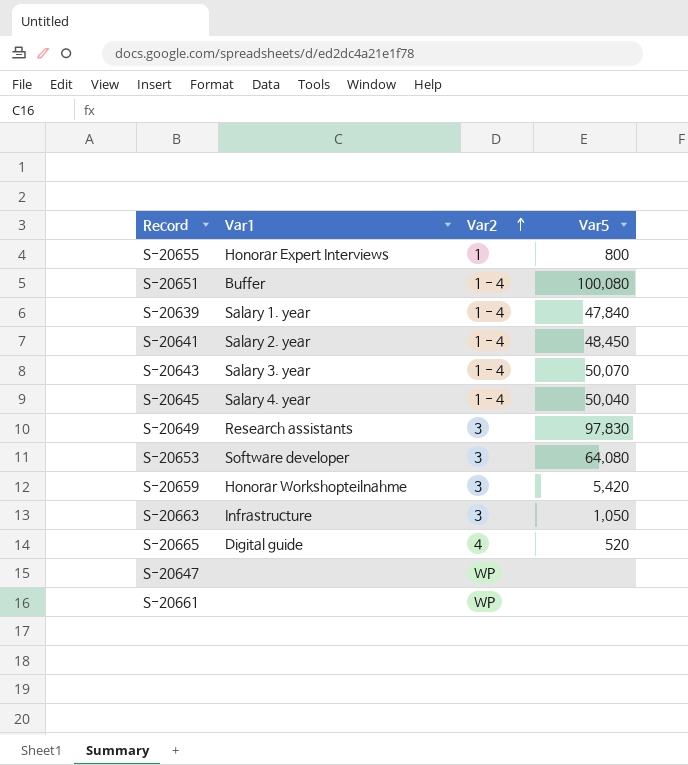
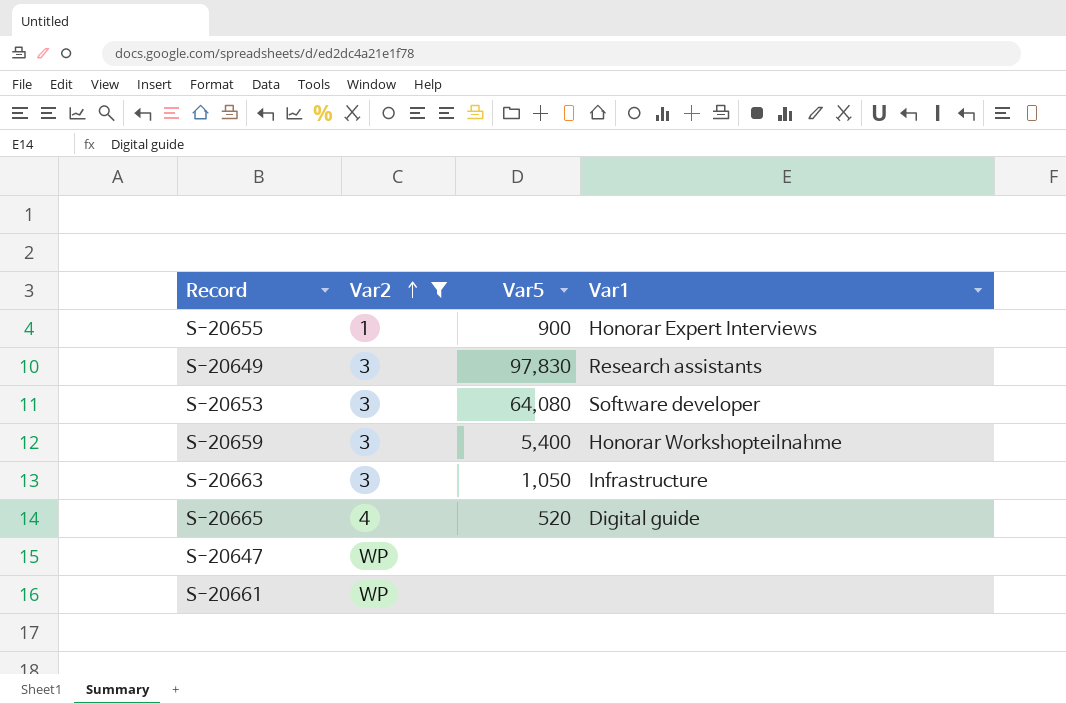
filter: none -> Var2 != 1 - 4
column Var1 | position: 2 -> 4
S-20655 | Var5: 800 -> 900
S-20659 | Var5: 5,420 -> 5,400

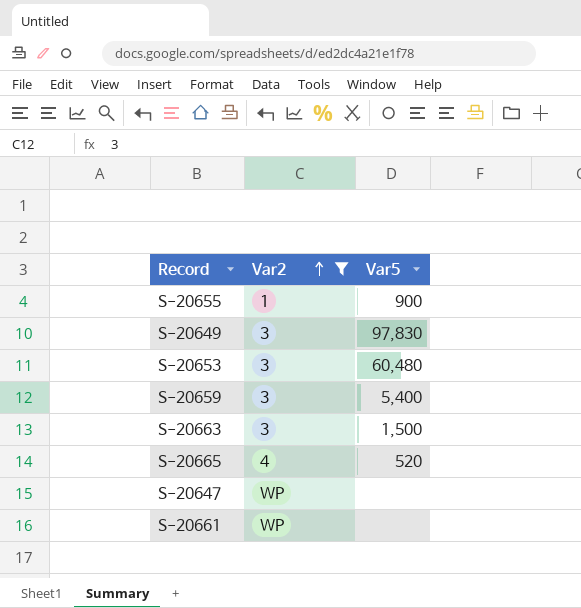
column Var1 | position: 4 -> none
S-20653 | Var5: 64,080 -> 60,480
S-20663 | Var5: 1,050 -> 1,500

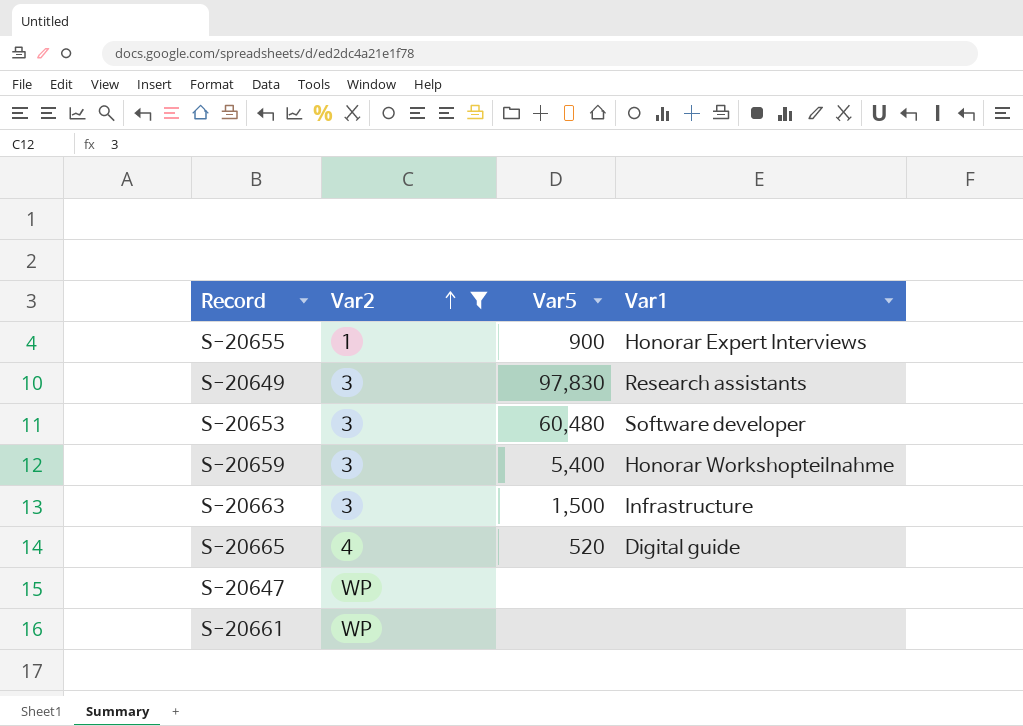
column Var1 | position: none -> 4

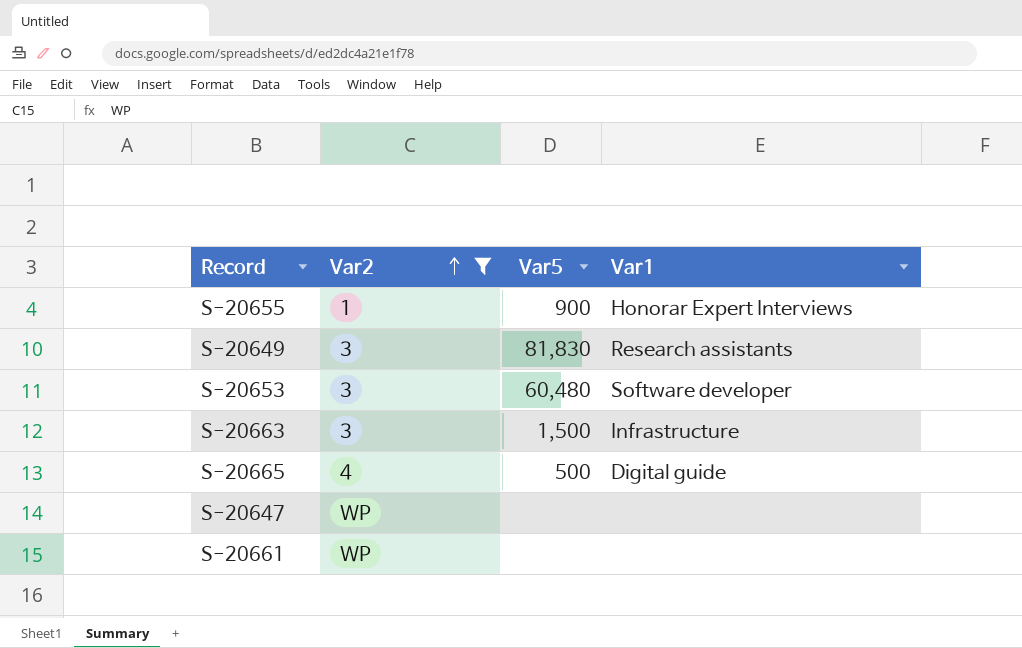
row S-20659: 3 | 5,400 | Honorar Workshopteilnahme -> none
S-20649 | Var5: 97,830 -> 81,830
S-20665 | Var5: 520 -> 500

